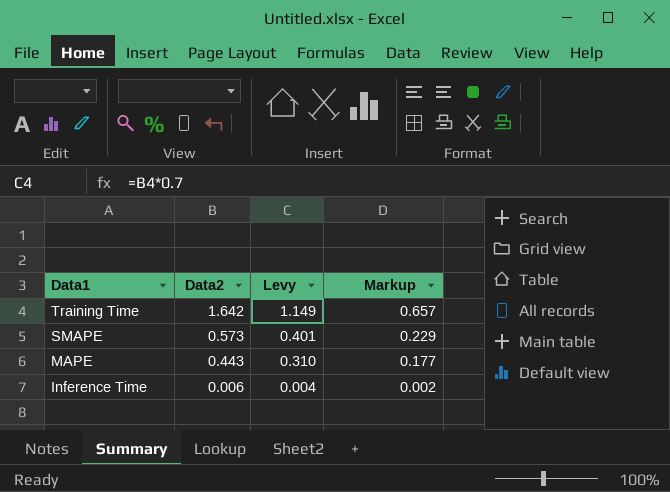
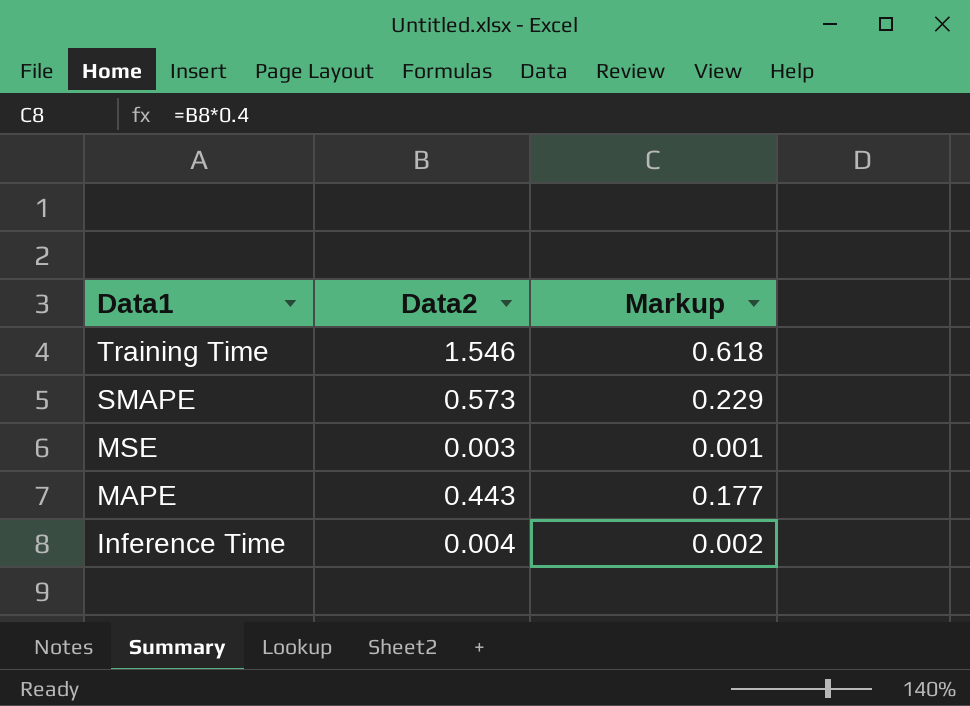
column Levy | formula: [Data2] * 0.7 -> none
Training Time | Data2: 1.642 -> 1.546
Training Time | Markup: 0.657 -> 0.618
row MSE: none -> 0.003 | 0.001
Inference Time | Data2: 0.006 -> 0.004

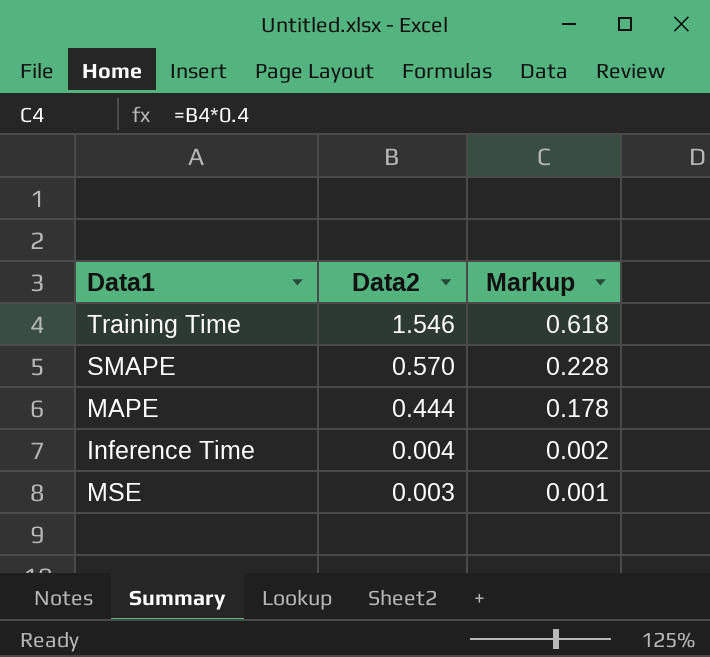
row order: Data1 descending -> Data2 descending
SMAPE | Data2: 0.573 -> 0.570
SMAPE | Markup: 0.229 -> 0.228
MAPE | Data2: 0.443 -> 0.444
MAPE | Markup: 0.177 -> 0.178

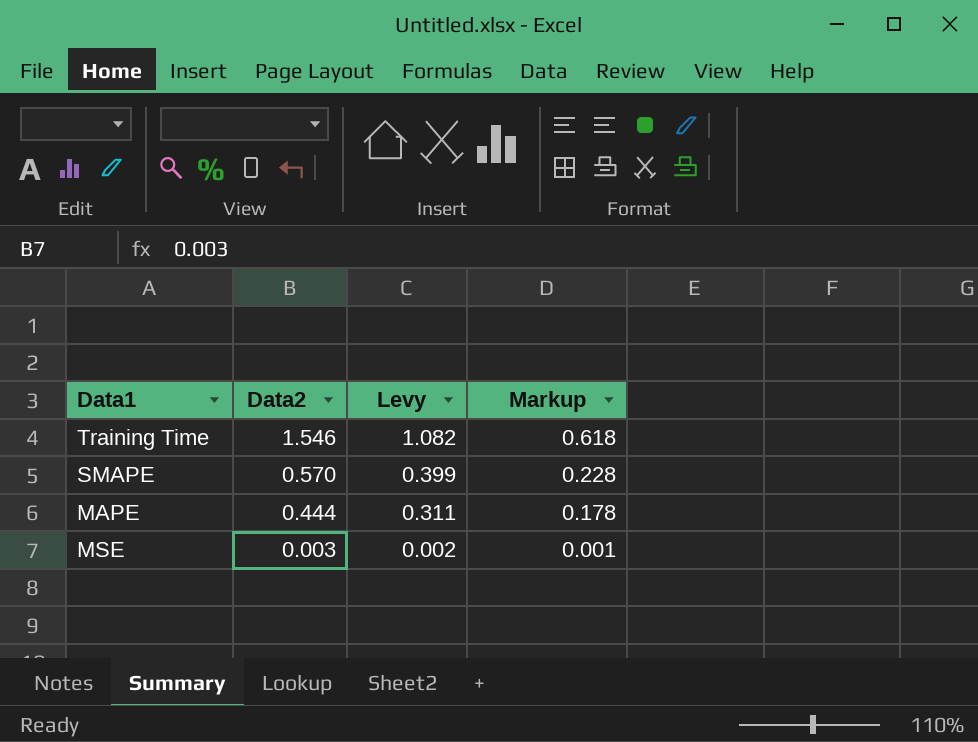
column Levy | formula: none -> [Data2] * 0.7
row Inference Time: 0.004 | 0.002 -> none

